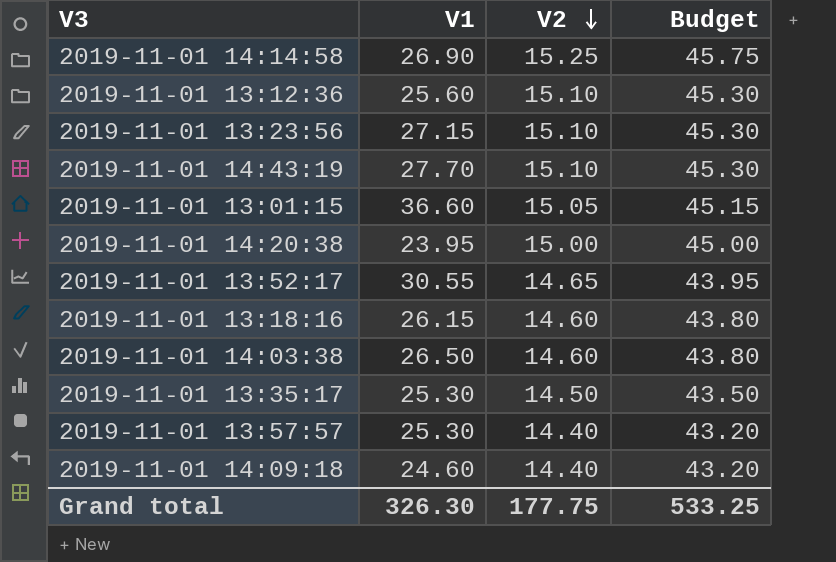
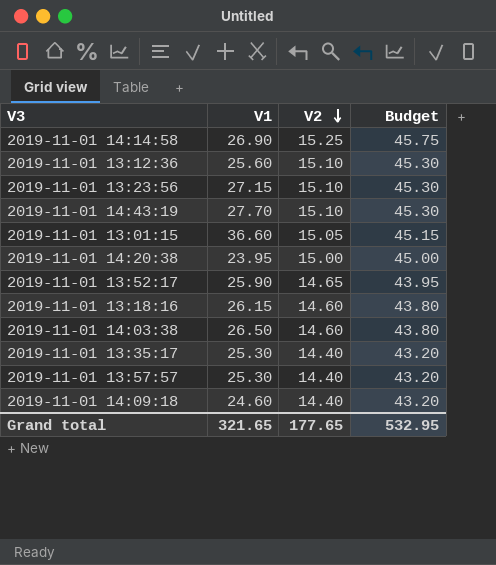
2019-11-01 13:52:17 | V1: 30.55 -> 25.90
2019-11-01 13:35:17 | V2: 14.50 -> 14.40
2019-11-01 13:35:17 | Budget: 43.50 -> 43.20
Grand total | V1: 326.30 -> 321.65
Grand total | V2: 177.75 -> 177.65
Grand total | Budget: 533.25 -> 532.95

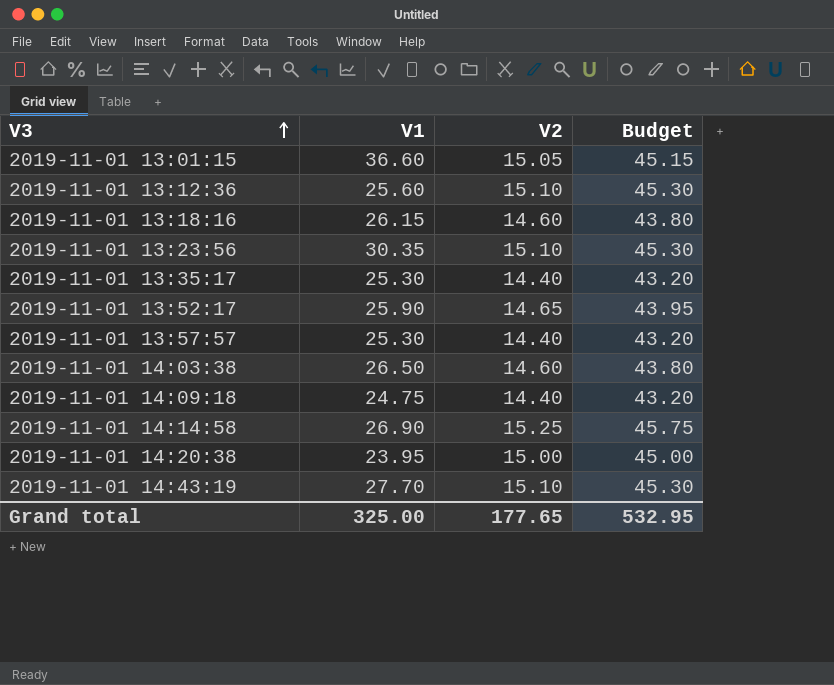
row order: V2 descending -> V3 ascending
2019-11-01 13:23:56 | V1: 27.15 -> 30.35
2019-11-01 14:09:18 | V1: 24.60 -> 24.75
Grand total | V1: 321.65 -> 325.00

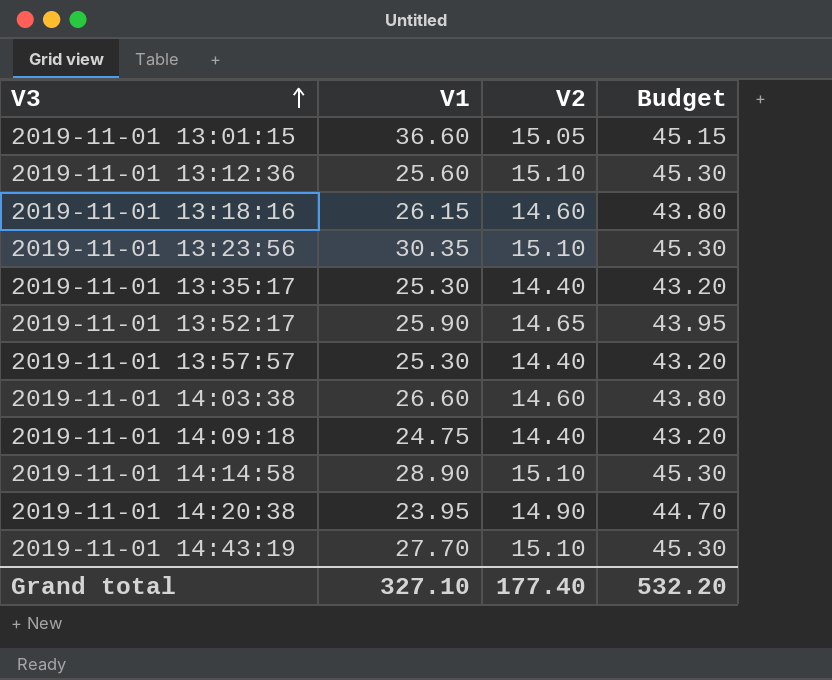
2019-11-01 14:03:38 | V1: 26.50 -> 26.60
2019-11-01 14:14:58 | V1: 26.90 -> 28.90
2019-11-01 14:14:58 | V2: 15.25 -> 15.10
2019-11-01 14:14:58 | Budget: 45.75 -> 45.30
2019-11-01 14:20:38 | V2: 15.00 -> 14.90
2019-11-01 14:20:38 | Budget: 45.00 -> 44.70
Grand total | V1: 325.00 -> 327.10
Grand total | V2: 177.65 -> 177.40
Grand total | Budget: 532.95 -> 532.20

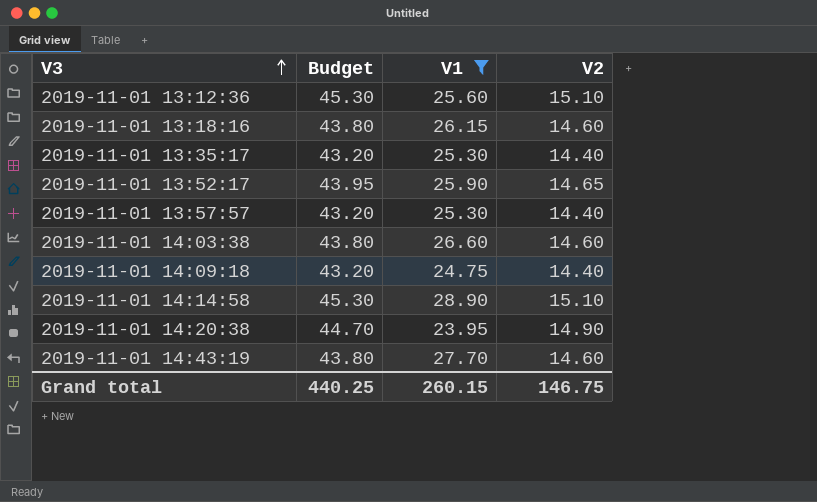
filter: none -> V1 <= 28.90
column Budget | position: 4 -> 2
2019-11-01 14:43:19 | Budget: 45.30 -> 43.80
2019-11-01 14:43:19 | V2: 15.10 -> 14.60
Grand total | Budget: 532.20 -> 440.25
Grand total | V1: 327.10 -> 260.15
Grand total | V2: 177.40 -> 146.75

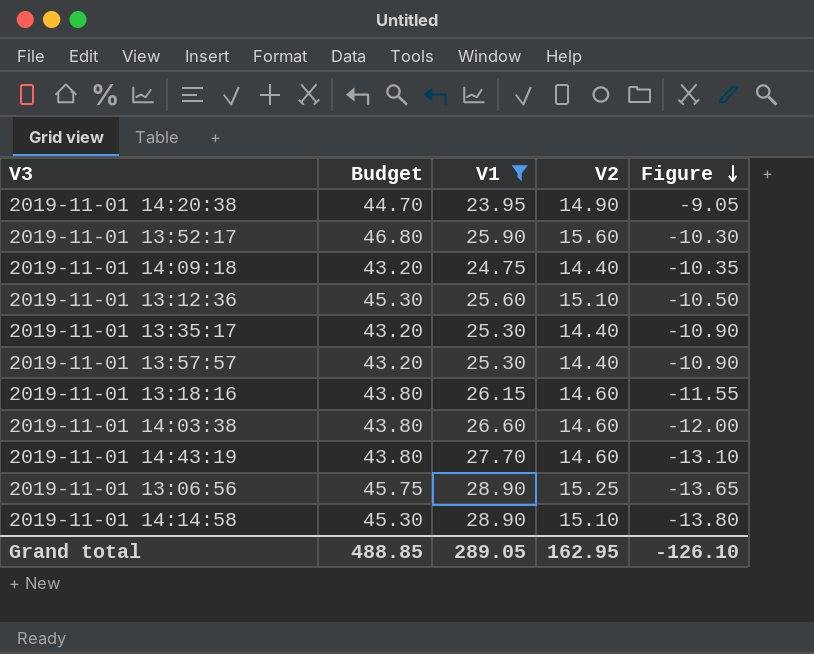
row order: V3 ascending -> Figure descending
column Figure | formula: none -> [V2] - [V1]
2019-11-01 13:52:17 | Budget: 43.95 -> 46.80
2019-11-01 13:52:17 | V2: 14.65 -> 15.60
row 2019-11-01 13:06:56: none -> 45.75 | 28.90 | 15.25 | -13.65
Grand total | Budget: 440.25 -> 488.85
Grand total | V1: 260.15 -> 289.05
Grand total | V2: 146.75 -> 162.95

